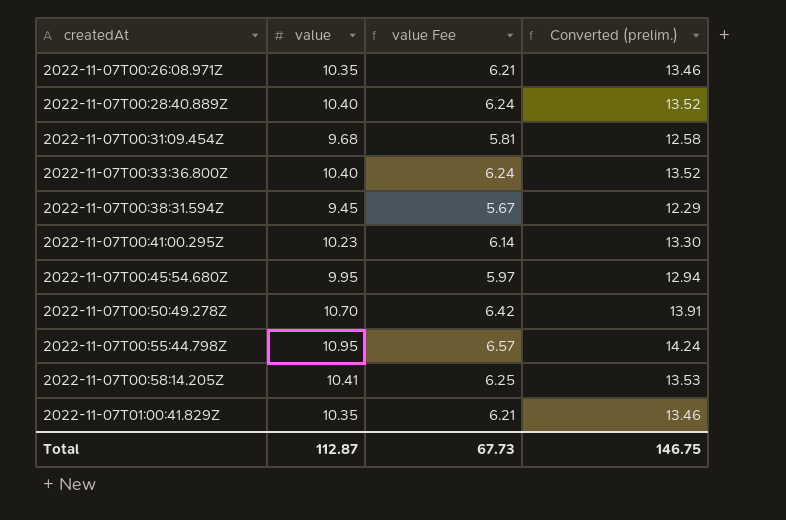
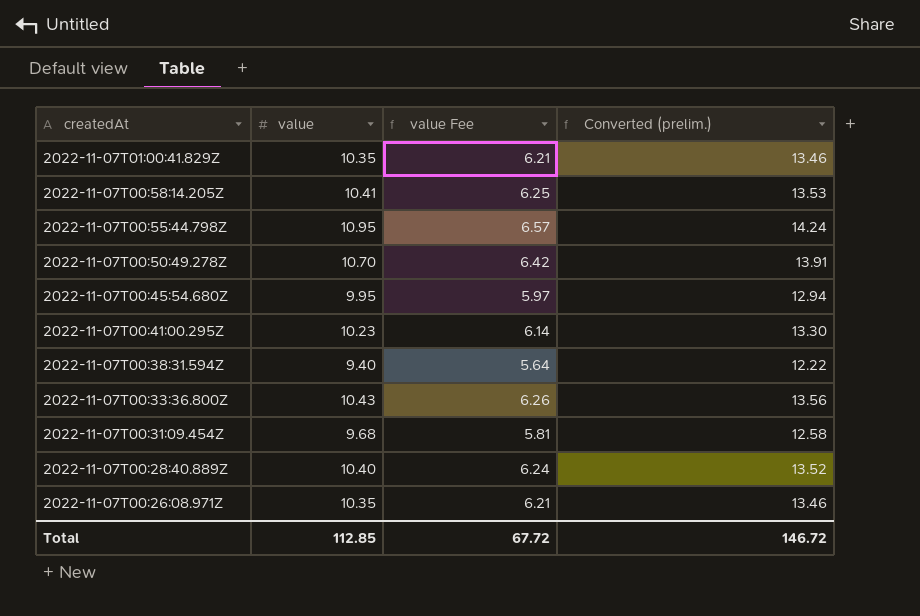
row order: createdAt ascending -> createdAt descending
2022-11-07T00:38:31.594Z | value: 9.45 -> 9.40
2022-11-07T00:38:31.594Z | value Fee: 5.67 -> 5.64
2022-11-07T00:38:31.594Z | Converted (prelim.): 12.29 -> 12.22
2022-11-07T00:33:36.800Z | value: 10.40 -> 10.43
2022-11-07T00:33:36.800Z | value Fee: 6.24 -> 6.26
2022-11-07T00:33:36.800Z | Converted (prelim.): 13.52 -> 13.56
Total | value: 112.87 -> 112.85
Total | value Fee: 67.73 -> 67.72
Total | Converted (prelim.): 146.75 -> 146.72

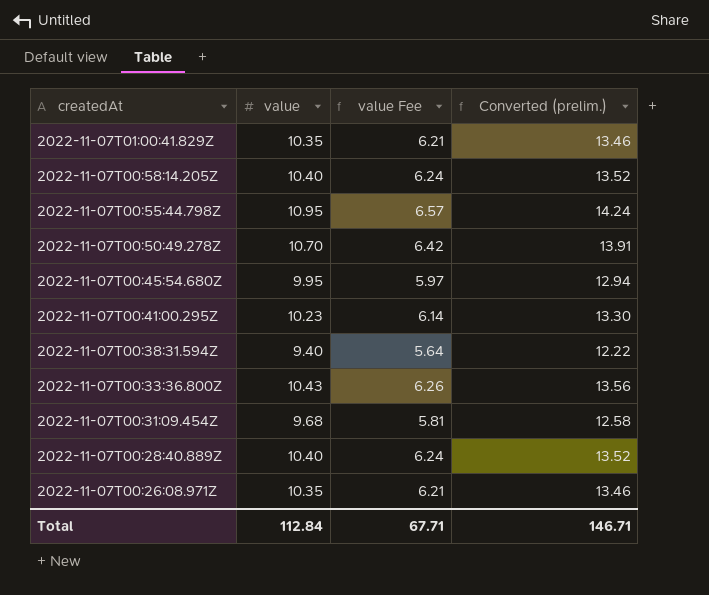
2022-11-07T00:58:14.205Z | value: 10.41 -> 10.40
2022-11-07T00:58:14.205Z | value Fee: 6.25 -> 6.24
2022-11-07T00:58:14.205Z | Converted (prelim.): 13.53 -> 13.52
Total | value: 112.85 -> 112.84
Total | value Fee: 67.72 -> 67.71
Total | Converted (prelim.): 146.72 -> 146.71

